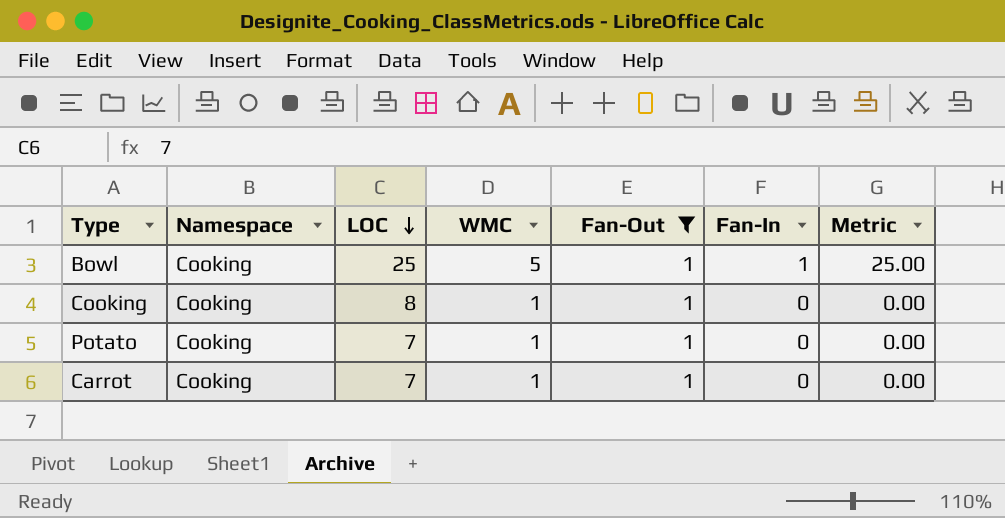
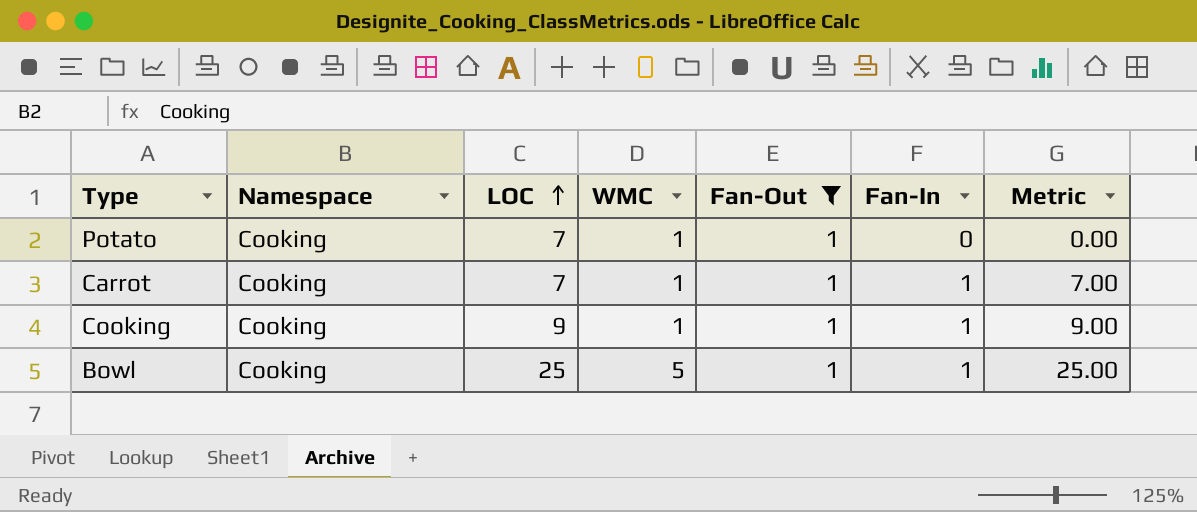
row order: LOC descending -> LOC ascending
Carrot | Fan-In: 0 -> 1
Carrot | Metric: 0.00 -> 7.00
Cooking | LOC: 8 -> 9
Cooking | Fan-In: 0 -> 1
Cooking | Metric: 0.00 -> 9.00

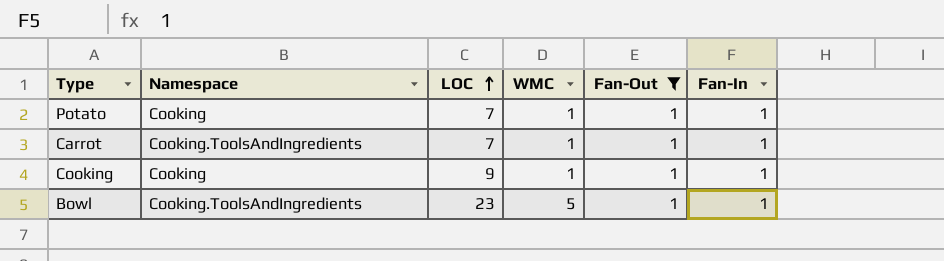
column Metric | formula: [LOC] * [Fan-In] -> none
Potato | Fan-In: 0 -> 1
Carrot | Namespace: Cooking -> Cooking.ToolsAndIngredients
Bowl | Namespace: Cooking -> Cooking.ToolsAndIngredients
Bowl | LOC: 25 -> 23

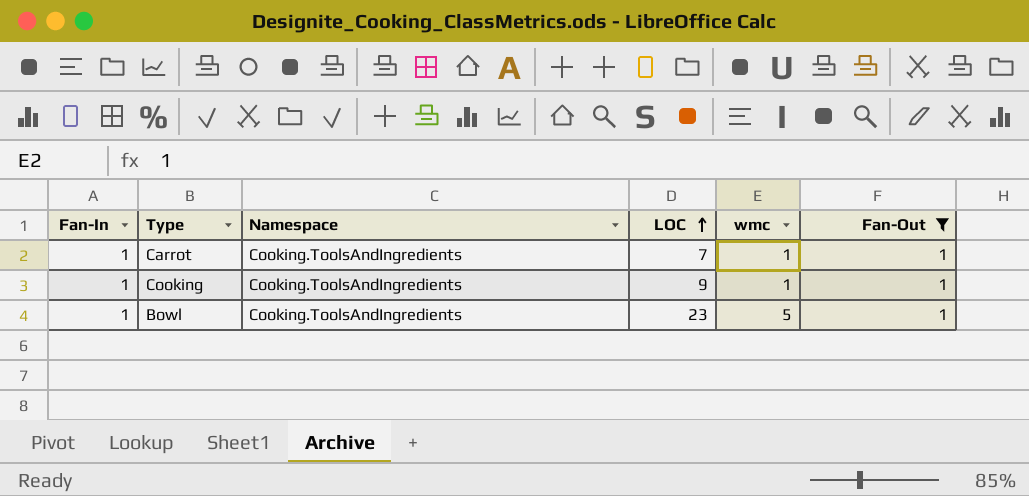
column Fan-In | position: 6 -> 1
column name: WMC -> wmc
row Potato: Cooking | 7 | 1 | 1 | 1 -> none
Cooking | Namespace: Cooking -> Cooking.ToolsAndIngredients

